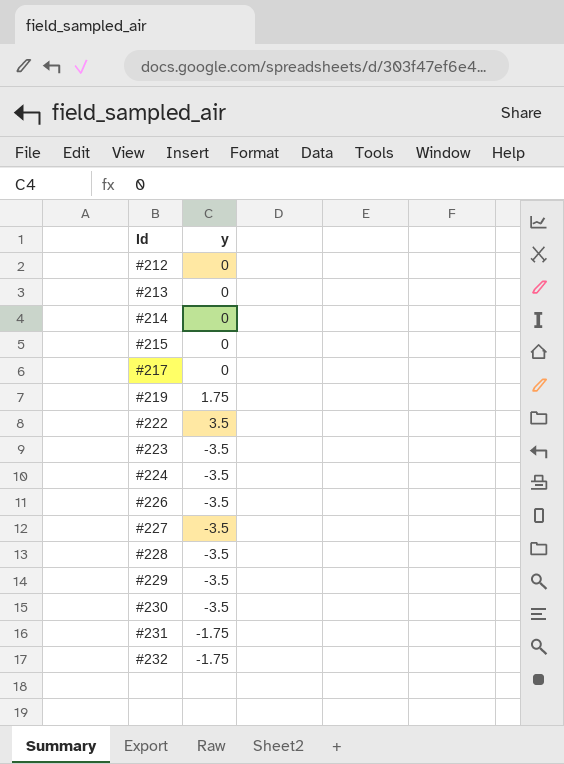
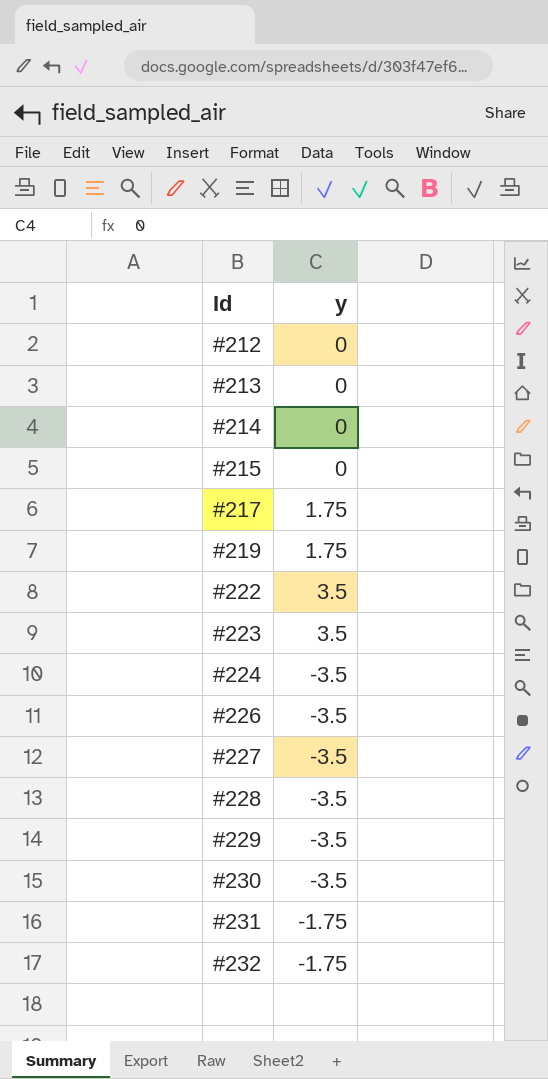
#217 | y: 0 -> 1.75
#223 | y: -3.5 -> 3.5

